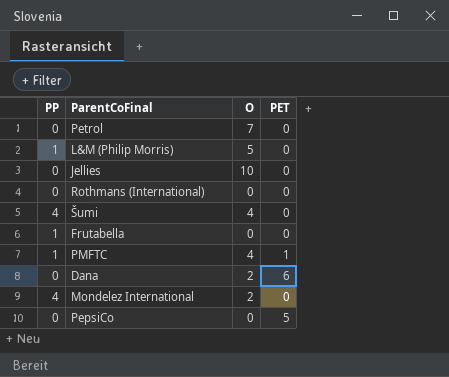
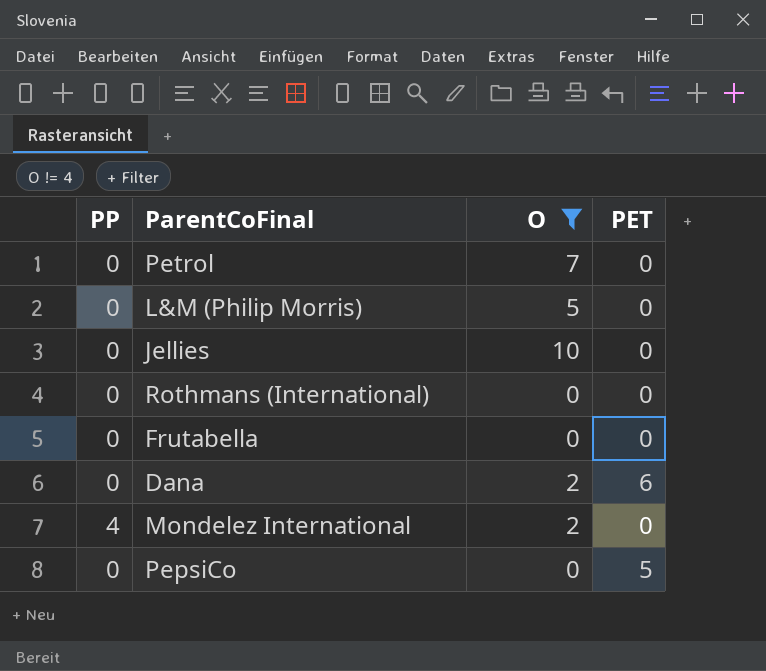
filter: none -> O != 4
L&M (Philip Morris) | PP: 1 -> 0
Frutabella | PP: 1 -> 0

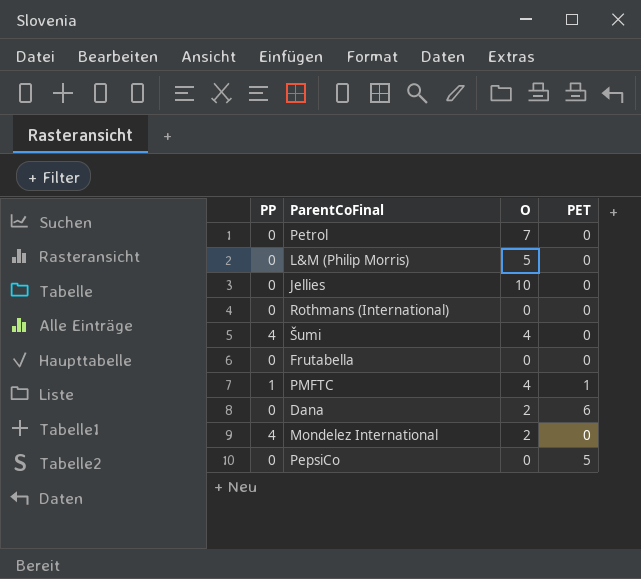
filter: O != 4 -> none

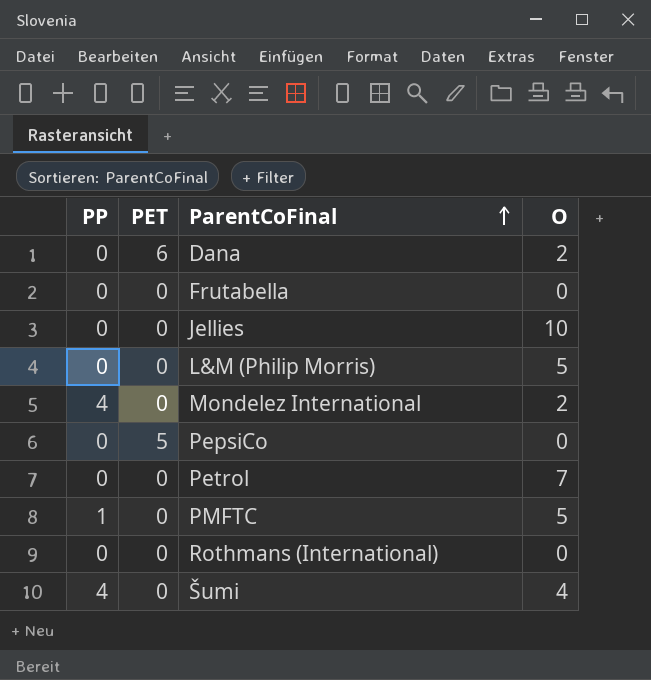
row order: none -> ParentCoFinal ascending
column PET | position: 4 -> 2
PMFTC | PET: 1 -> 0
PMFTC | O: 4 -> 5

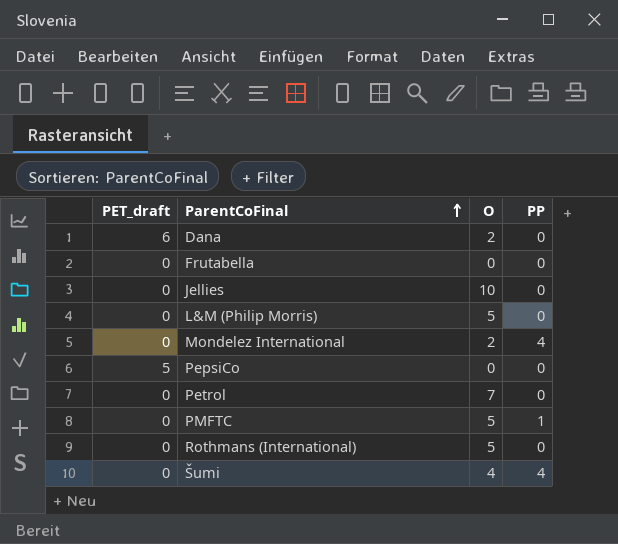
column name: PET -> PET_draft
column PP | position: 1 -> 4
Rothmans (International) | O: 0 -> 5

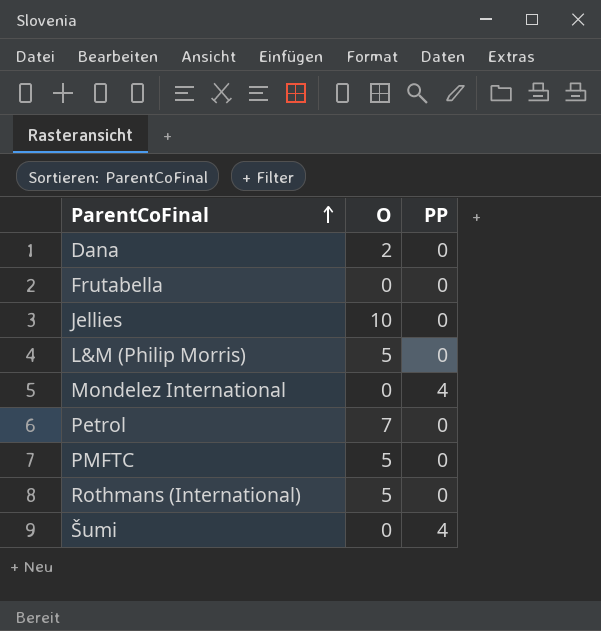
column PET_draft | position: 1 -> none
row PepsiCo: 5 | 0 | 0 -> none
Mondelez International | O: 2 -> 0
PMFTC | PP: 1 -> 0
Šumi | O: 4 -> 0

